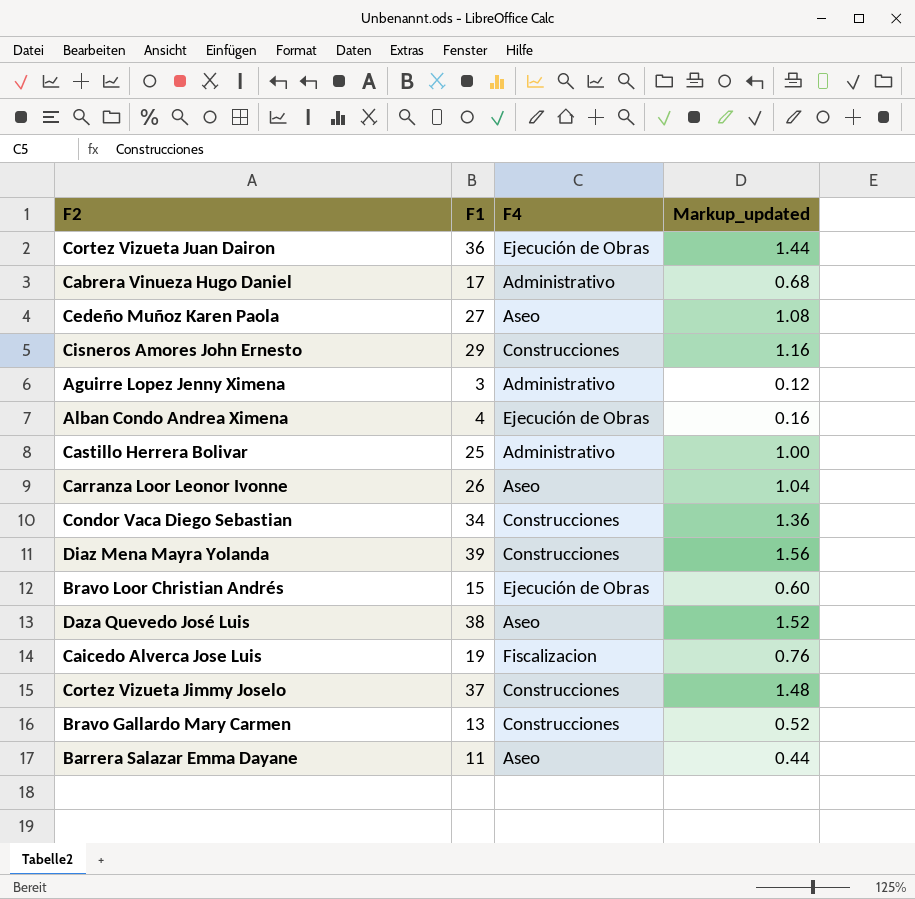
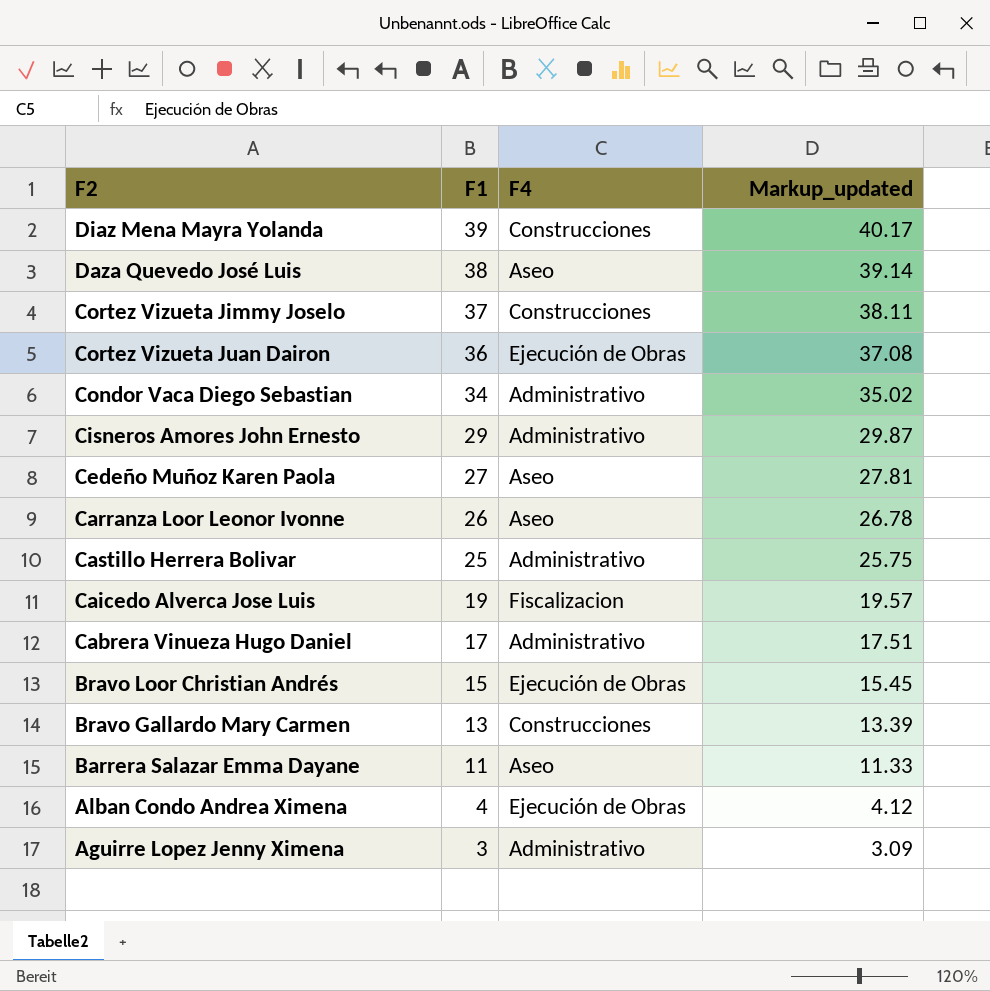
row order: none -> F1 descending
column Markup_updated | formula: [F1] * 0.04 -> [F1] * 1.03
Condor Vaca Diego Sebastian | F4: Construcciones -> Administrativo
Cisneros Amores John Ernesto | F4: Construcciones -> Administrativo

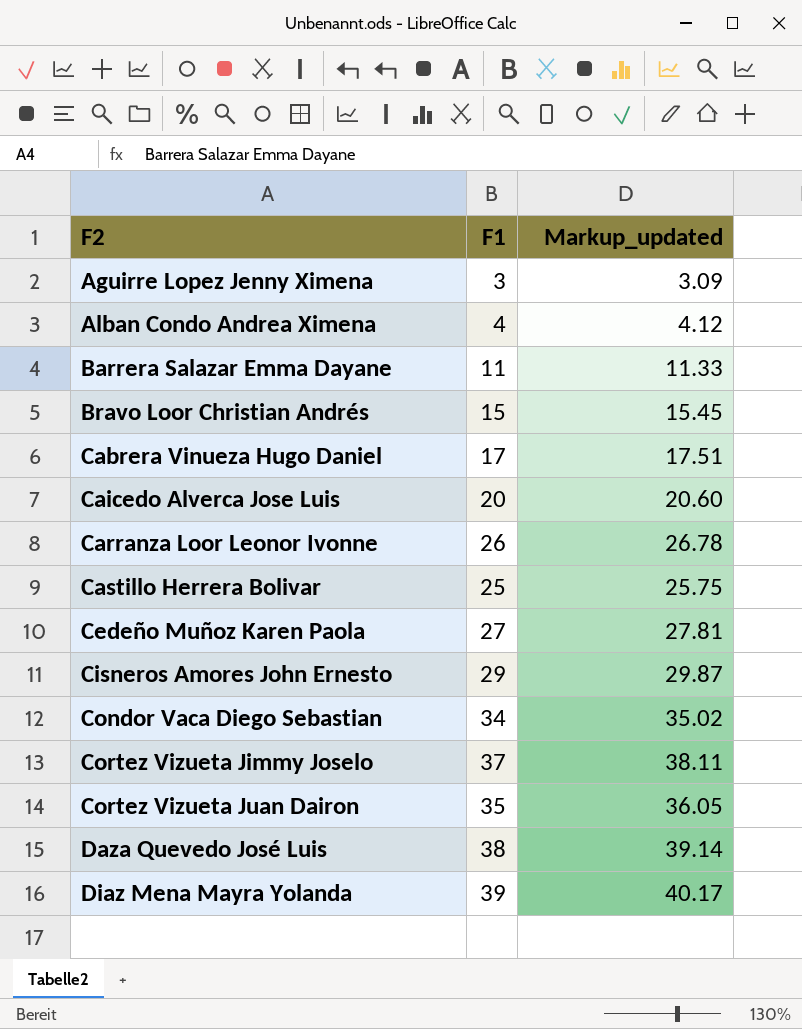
row order: F1 descending -> F2 ascending
column F4 | position: 3 -> none
row Bravo Gallardo Mary Carmen: 13 | Construcciones | 13.39 -> none
Caicedo Alverca Jose Luis | F1: 19 -> 20
Caicedo Alverca Jose Luis | Markup_updated: 19.57 -> 20.60
Cortez Vizueta Juan Dairon | F1: 36 -> 35
Cortez Vizueta Juan Dairon | Markup_updated: 37.08 -> 36.05

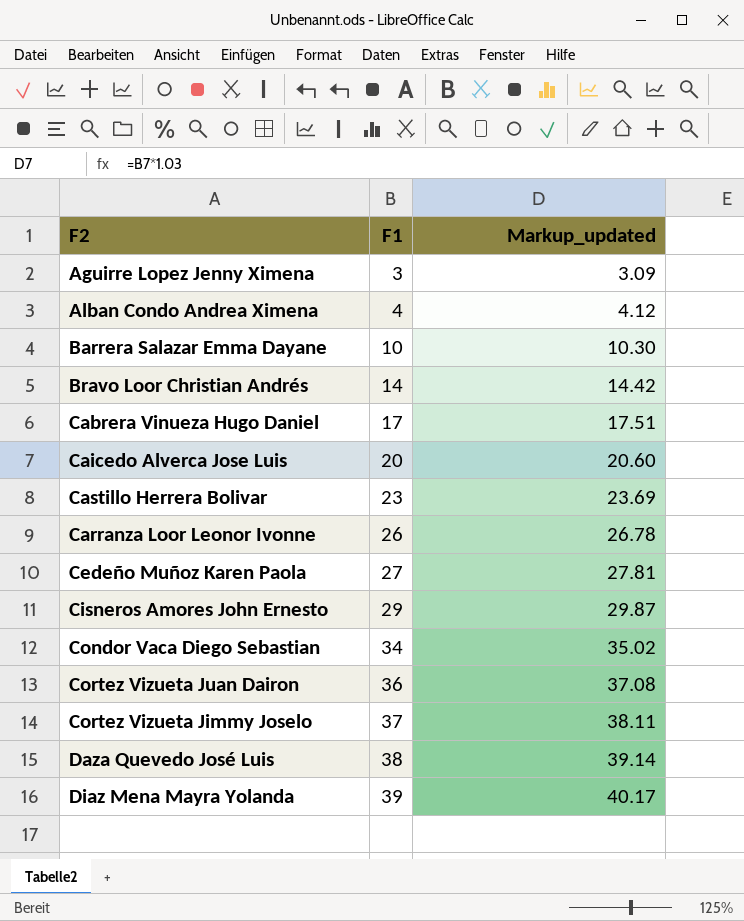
row order: F2 ascending -> F1 ascending
Barrera Salazar Emma Dayane | F1: 11 -> 10
Barrera Salazar Emma Dayane | Markup_updated: 11.33 -> 10.30
Bravo Loor Christian Andrés | F1: 15 -> 14
Bravo Loor Christian Andrés | Markup_updated: 15.45 -> 14.42
Castillo Herrera Bolivar | F1: 25 -> 23
Castillo Herrera Bolivar | Markup_updated: 25.75 -> 23.69
Cortez Vizueta Juan Dairon | F1: 35 -> 36
Cortez Vizueta Juan Dairon | Markup_updated: 36.05 -> 37.08

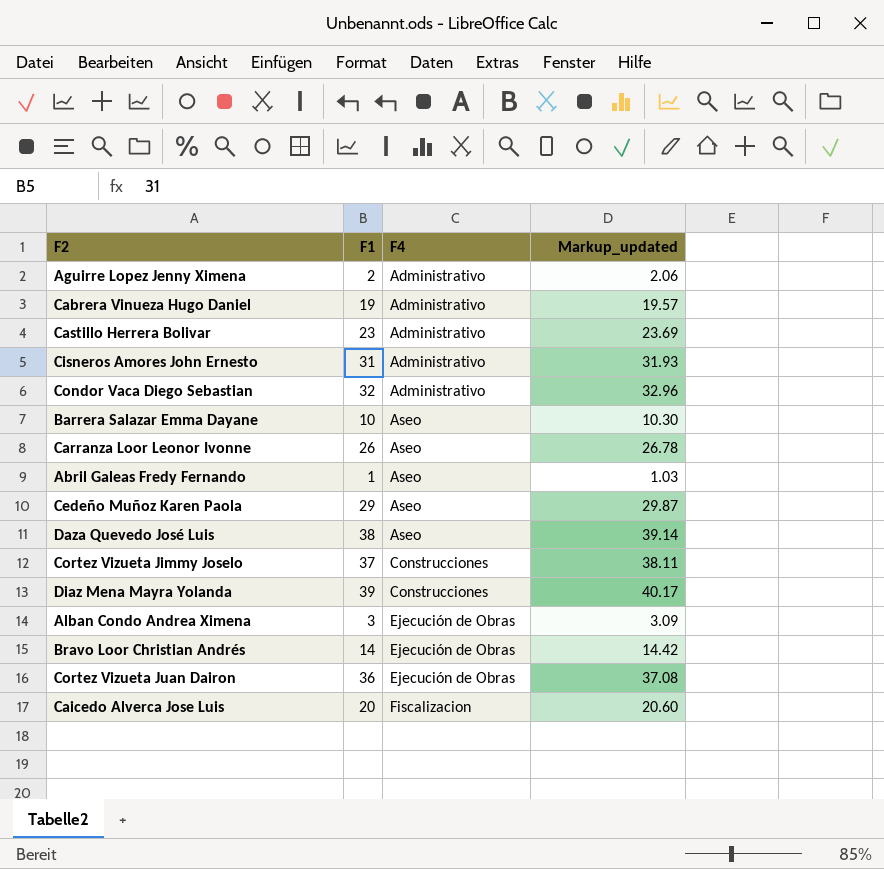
row order: F1 ascending -> F4 ascending
column F4 | position: none -> 3
Aguirre Lopez Jenny Ximena | F1: 3 -> 2
Aguirre Lopez Jenny Ximena | Markup_updated: 3.09 -> 2.06
Cabrera Vinueza Hugo Daniel | F1: 17 -> 19
Cabrera Vinueza Hugo Daniel | Markup_updated: 17.51 -> 19.57
Cisneros Amores John Ernesto | F1: 29 -> 31
Cisneros Amores John Ernesto | Markup_updated: 29.87 -> 31.93
Condor Vaca Diego Sebastian | F1: 34 -> 32
Condor Vaca Diego Sebastian | Markup_updated: 35.02 -> 32.96
row Abril Galeas Fredy Fernando: none -> 1 | Aseo | 1.03
Cedeño Muñoz Karen Paola | F1: 27 -> 29
Cedeño Muñoz Karen Paola | Markup_updated: 27.81 -> 29.87
Alban Condo Andrea Ximena | F1: 4 -> 3
Alban Condo Andrea Ximena | Markup_updated: 4.12 -> 3.09

